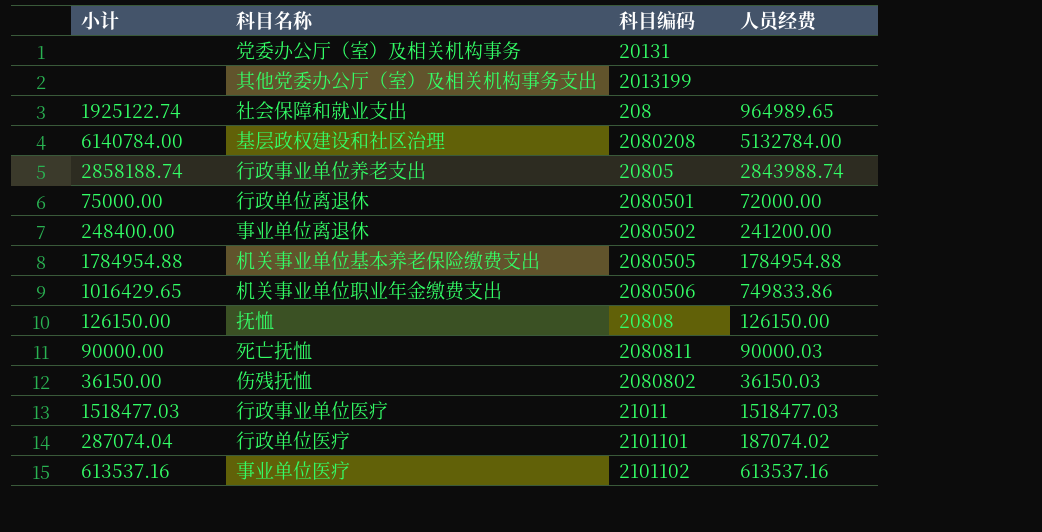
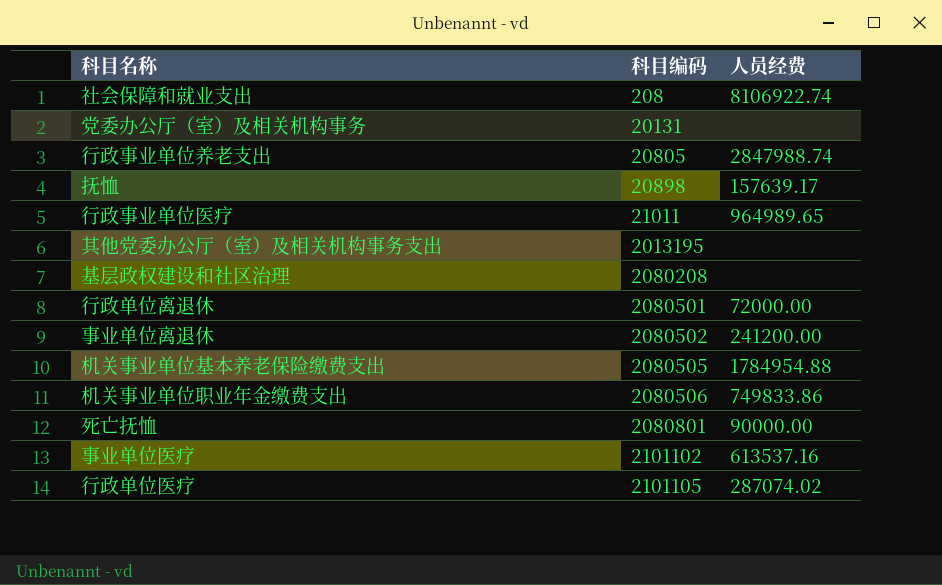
row order: none -> 科目编码 ascending
column 小计 | position: 1 -> none
row 伤残抚恤: 36150.00 | 2080802 | 36150.03 -> none
社会保障和就业支出 | 人员经费: 964989.65 -> 8106922.74
行政事业单位养老支出 | 人员经费: 2843988.74 -> 2847988.74
抚恤 | 科目编码: 20808 -> 20898
抚恤 | 人员经费: 126150.00 -> 157639.17
行政事业单位医疗 | 人员经费: 1518477.03 -> 964989.65
其他党委办公厅（室）及相关机构事务支出 | 科目编码: 2013199 -> 2013195
基层政权建设和社区治理 | 人员经费: 5132784.00 -> none
死亡抚恤 | 科目编码: 2080811 -> 2080801
死亡抚恤 | 人员经费: 90000.03 -> 90000.00
行政单位医疗 | 科目编码: 2101101 -> 2101105
行政单位医疗 | 人员经费: 187074.02 -> 287074.02

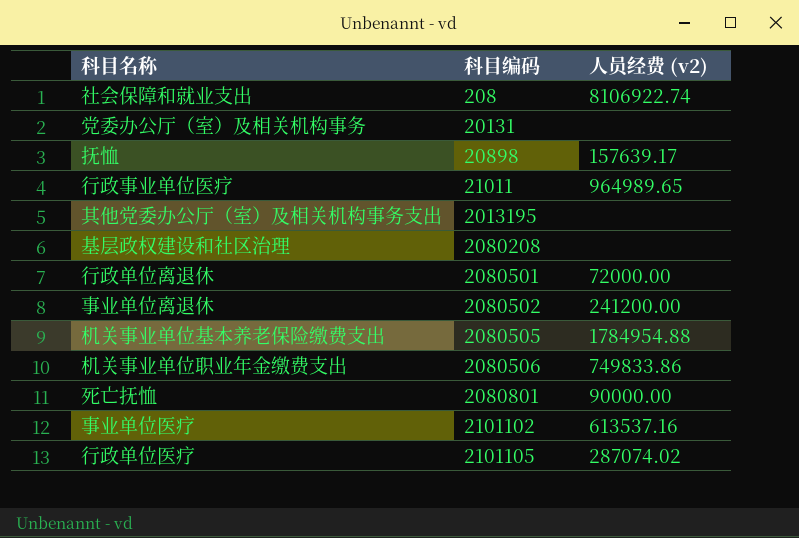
column name: 人员经费 -> 人员经费 (v2)
row 行政事业单位养老支出: 20805 | 2847988.74 -> none

